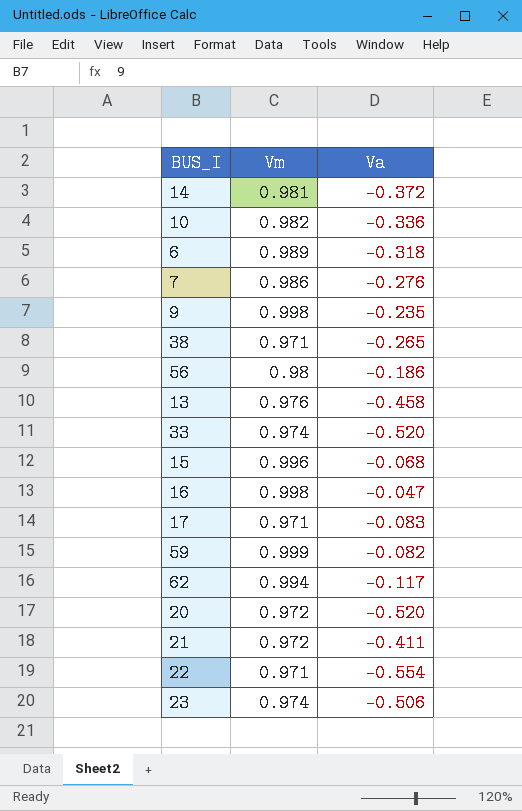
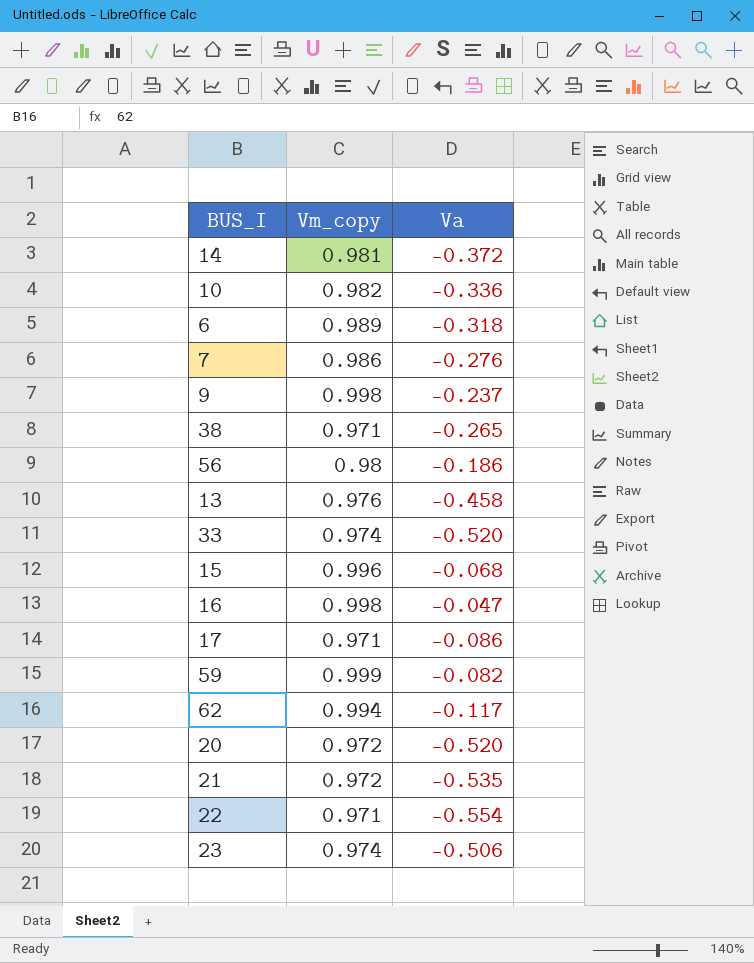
column name: Vm -> Vm_copy
9 | Va: -0.235 -> -0.237
17 | Va: -0.083 -> -0.086
21 | Va: -0.411 -> -0.535

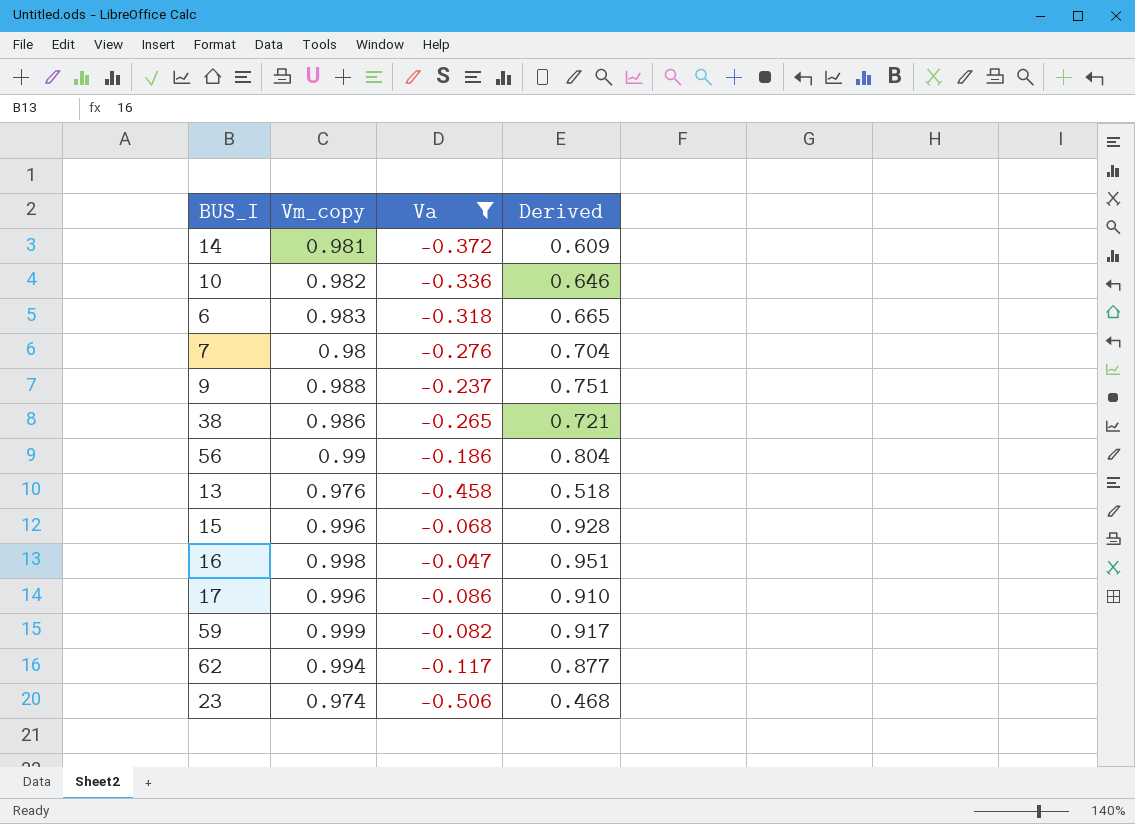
filter: none -> Va >= -0.506
column Derived | formula: none -> [Vm_copy] + [Va]
6 | Vm_copy: 0.989 -> 0.983
7 | Vm_copy: 0.986 -> 0.98
9 | Vm_copy: 0.998 -> 0.988
38 | Vm_copy: 0.971 -> 0.986
56 | Vm_copy: 0.98 -> 0.99
17 | Vm_copy: 0.971 -> 0.996

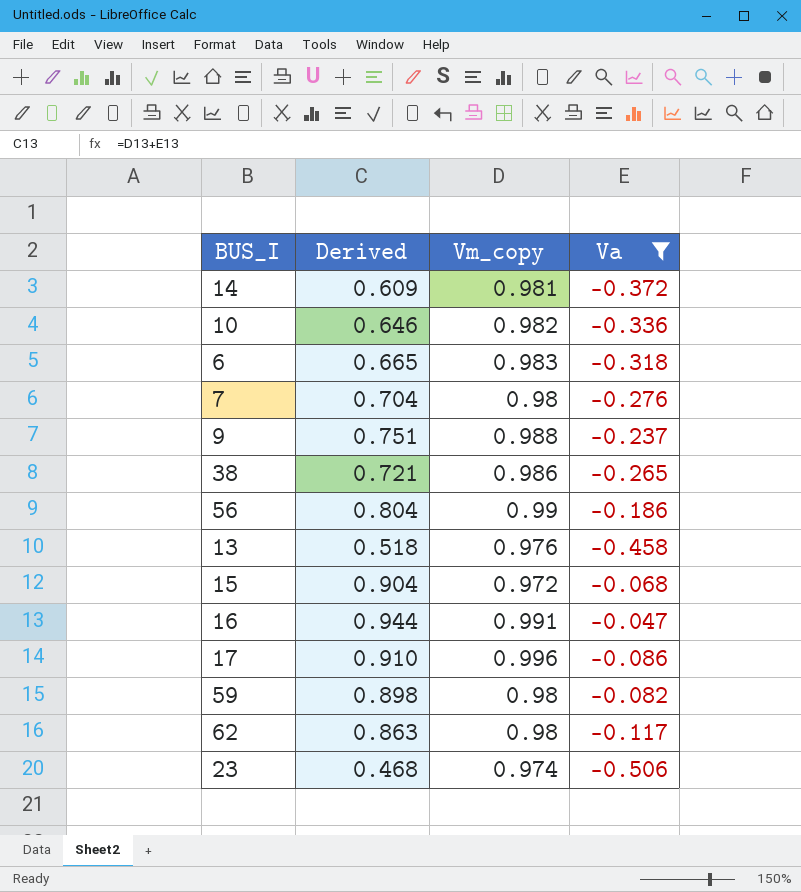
column Derived | position: 4 -> 2
15 | Derived: 0.928 -> 0.904
15 | Vm_copy: 0.996 -> 0.972
16 | Derived: 0.951 -> 0.944
16 | Vm_copy: 0.998 -> 0.991
59 | Derived: 0.917 -> 0.898
59 | Vm_copy: 0.999 -> 0.98
62 | Derived: 0.877 -> 0.863
62 | Vm_copy: 0.994 -> 0.98

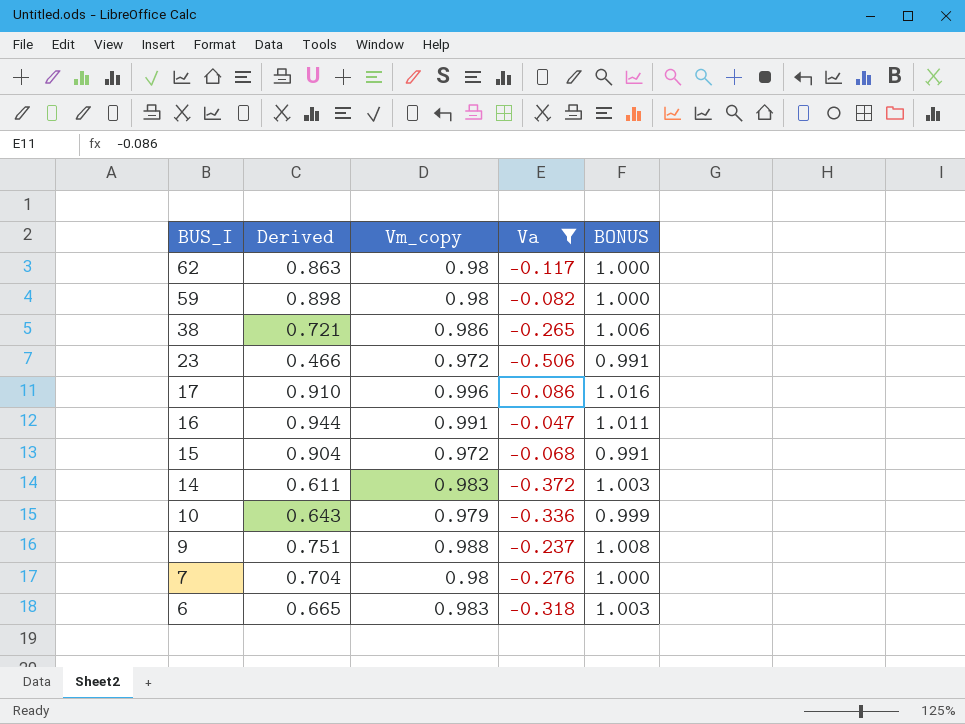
row order: none -> BUS_I descending
column BONUS | formula: none -> [Vm_copy] * 1.02
row 56: 0.804 | 0.99 | -0.186 -> none
row 13: 0.518 | 0.976 | -0.458 -> none
23 | Derived: 0.468 -> 0.466
23 | Vm_copy: 0.974 -> 0.972
14 | Derived: 0.609 -> 0.611
14 | Vm_copy: 0.981 -> 0.983
10 | Derived: 0.646 -> 0.643
10 | Vm_copy: 0.982 -> 0.979

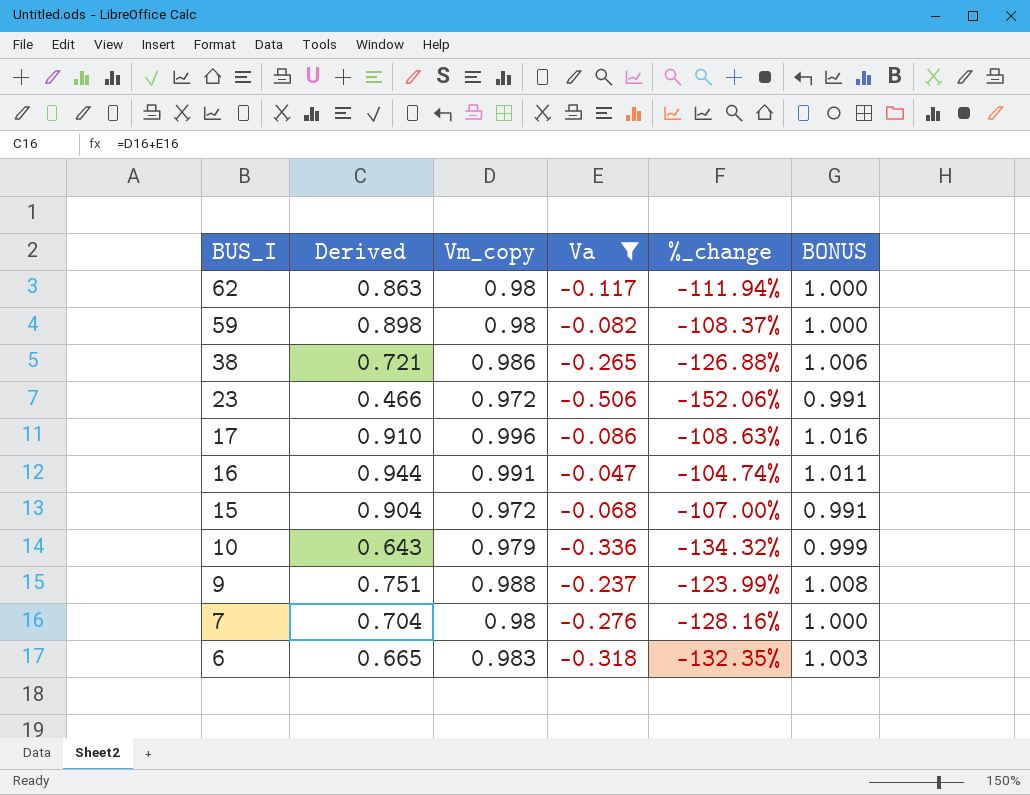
column %_change | formula: none -> ([Va] - [Vm_copy]) / [Vm_copy]
row 14: 0.611 | 0.983 | -0.372 | 1.003 -> none

